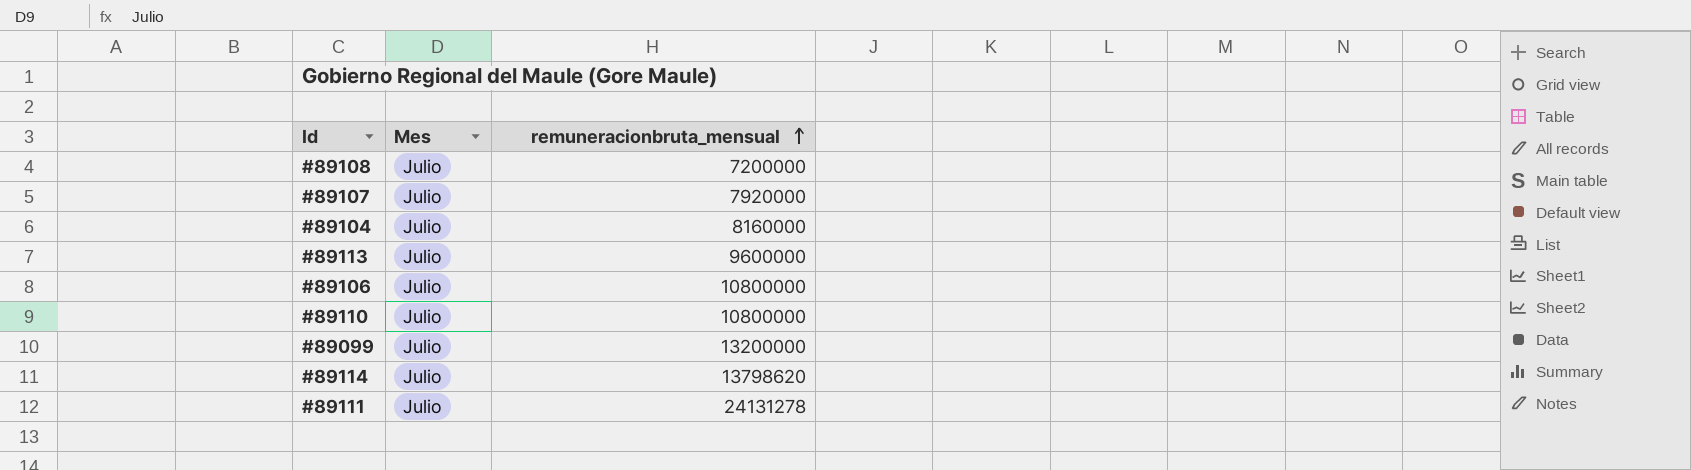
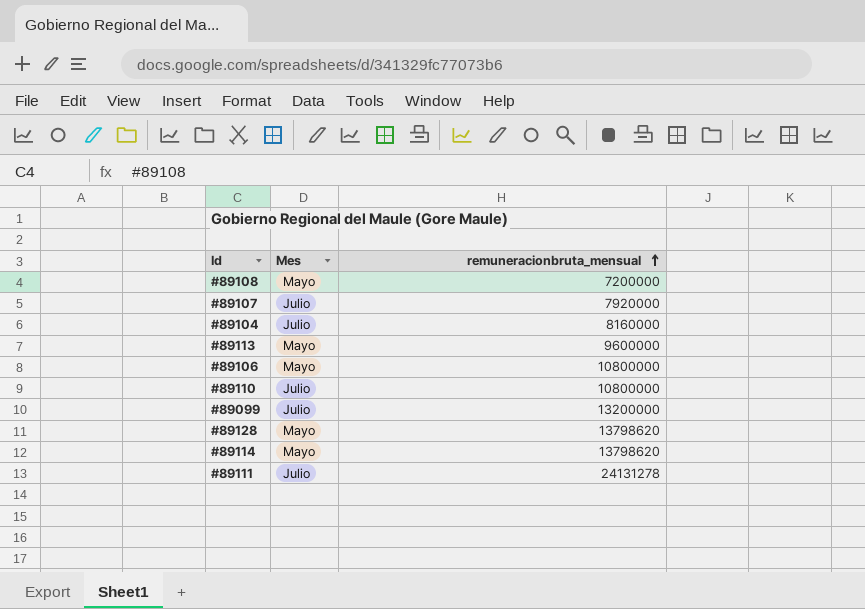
#89108 | Mes: Julio -> Mayo
#89113 | Mes: Julio -> Mayo
#89106 | Mes: Julio -> Mayo
row #89128: none -> Mayo | 13798620
#89114 | Mes: Julio -> Mayo

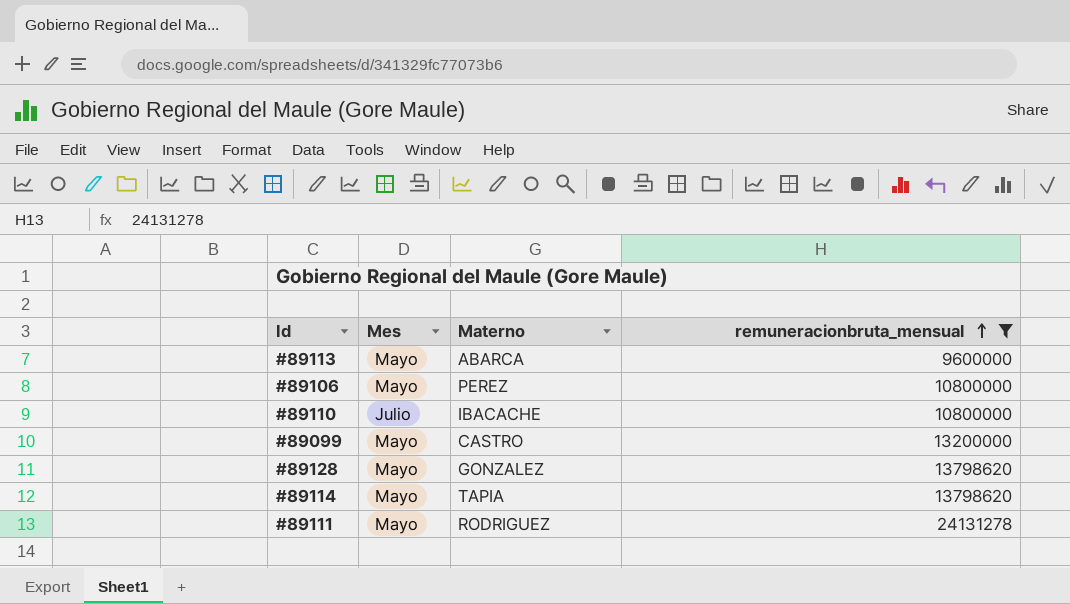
filter: none -> remuneracionbruta_mensual >= 9600000
column Materno | position: none -> 3
#89099 | Mes: Julio -> Mayo
#89111 | Mes: Julio -> Mayo

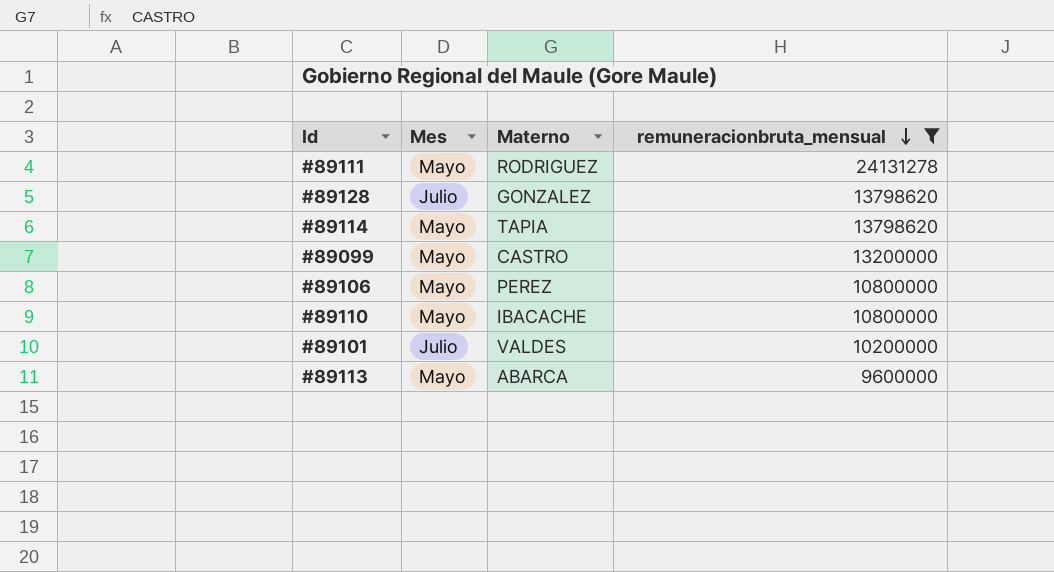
row order: remuneracionbruta_mensual ascending -> remuneracionbruta_mensual descending
#89128 | Mes: Mayo -> Julio
#89110 | Mes: Julio -> Mayo
row #89101: none -> Julio | VALDES | 10200000

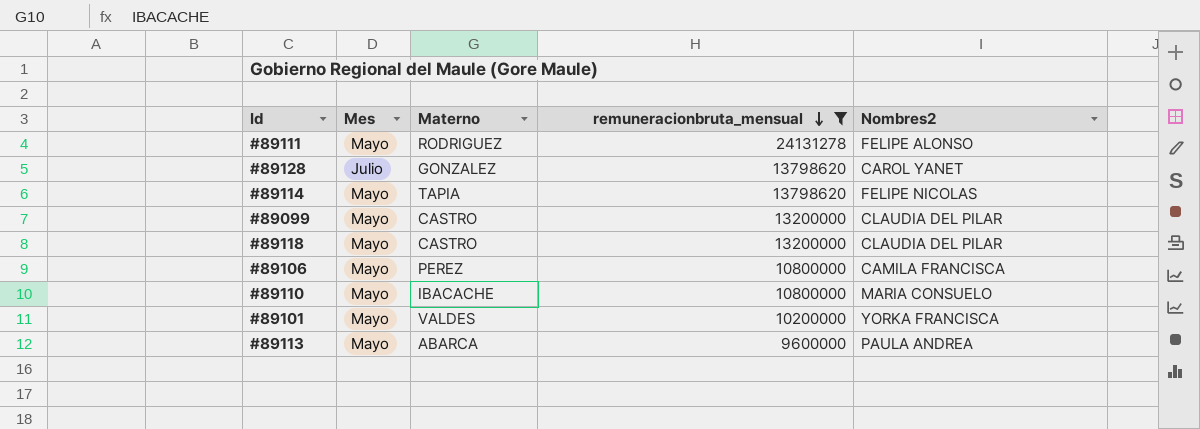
column Nombres2 | position: none -> 5
row #89118: none -> Mayo | CASTRO | 13200000 | CLAUDIA DEL PILAR
#89101 | Mes: Julio -> Mayo

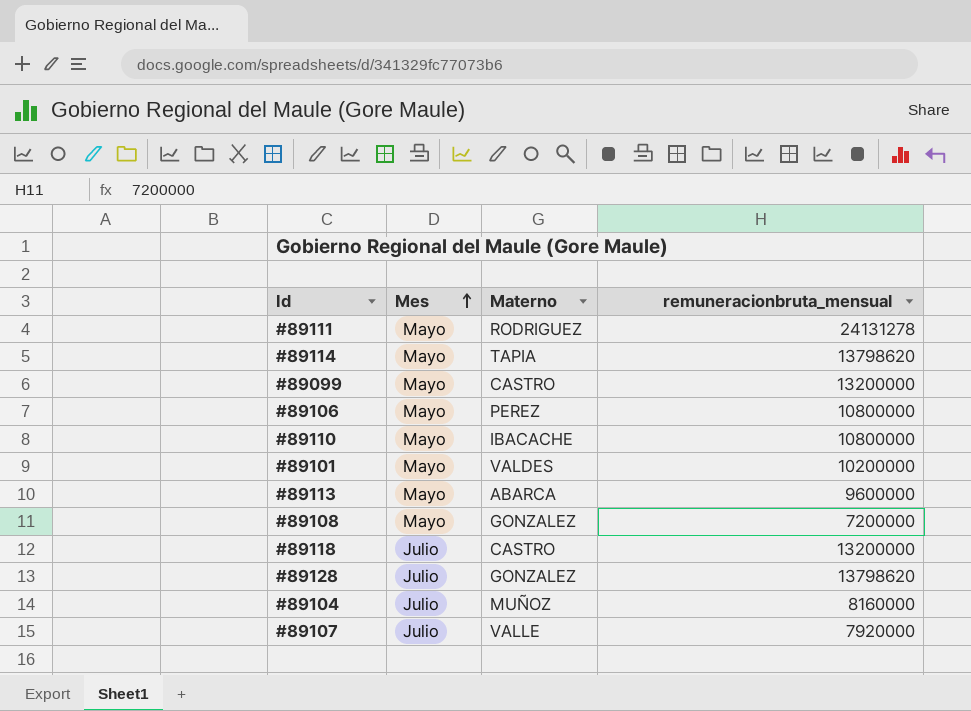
filter: remuneracionbruta_mensual >= 9600000 -> none
row order: remuneracionbruta_mensual descending -> Mes ascending
column Nombres2 | position: 5 -> none
#89118 | Mes: Mayo -> Julio

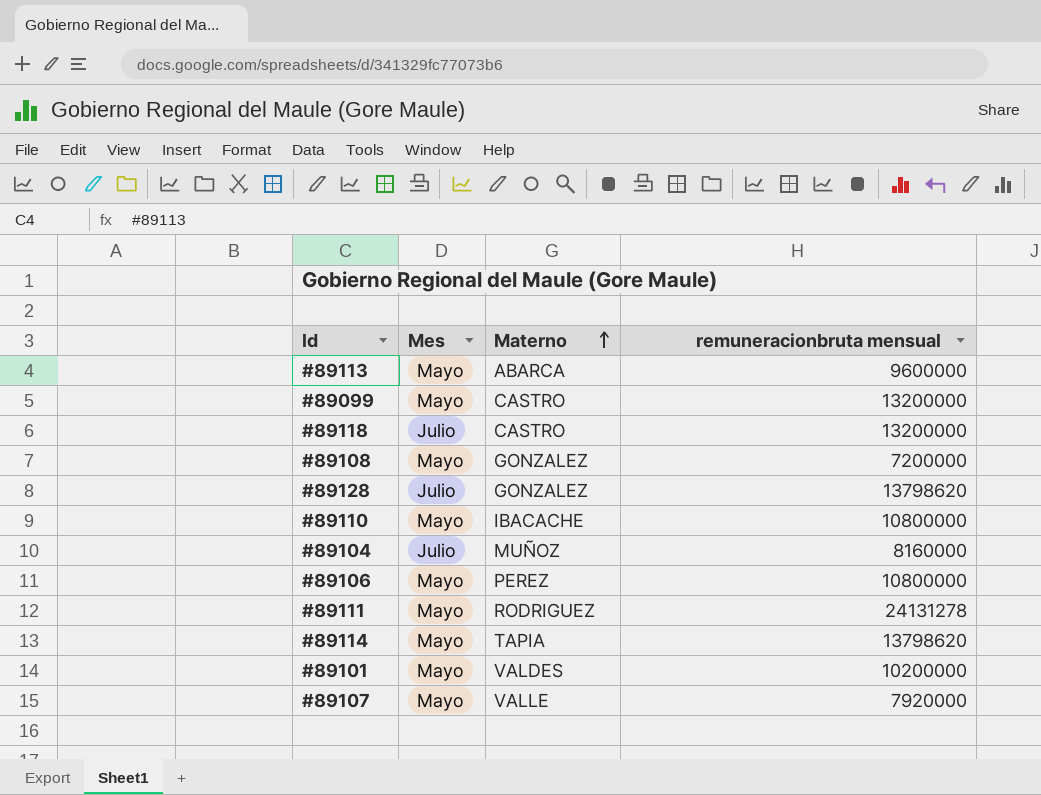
row order: Mes ascending -> Materno ascending
column name: remuneracionbruta_mensual -> remuneracionbruta mensual
#89107 | Mes: Julio -> Mayo

